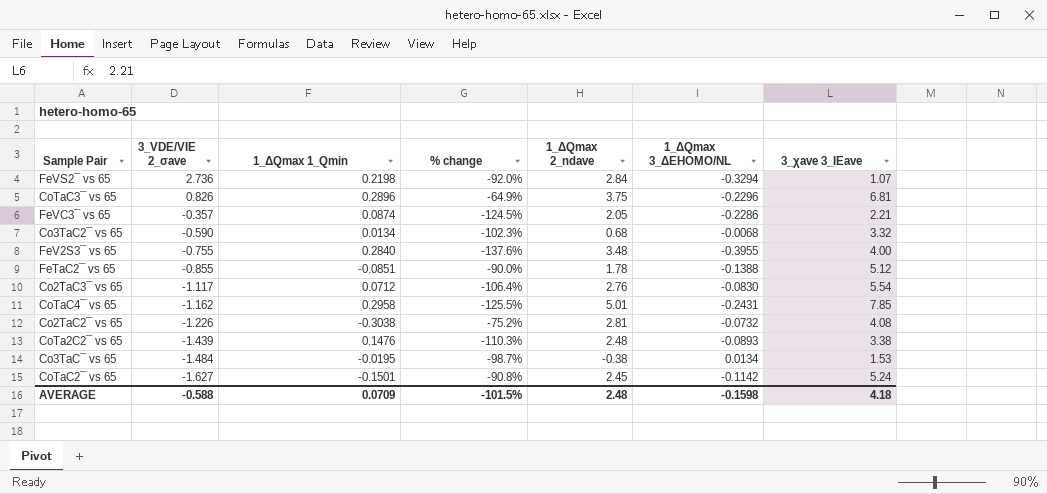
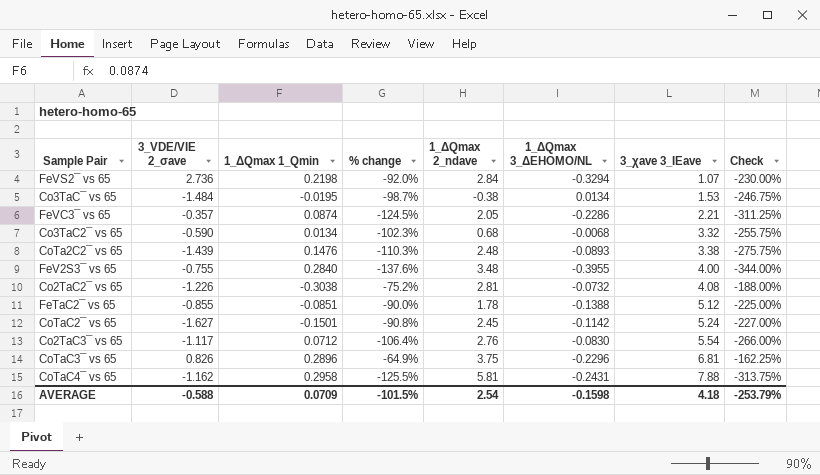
row order: 3_VDE/VIE 2_σave descending -> 3_χave 3_IEave ascending
column Check | formula: none -> [% change] * 2.5
CoTaC4¯ vs 65 | 1_ΔQmax 2_ndave: 5.01 -> 5.81
CoTaC4¯ vs 65 | 3_χave 3_IEave: 7.85 -> 7.88
AVERAGE | 1_ΔQmax 2_ndave: 2.48 -> 2.54

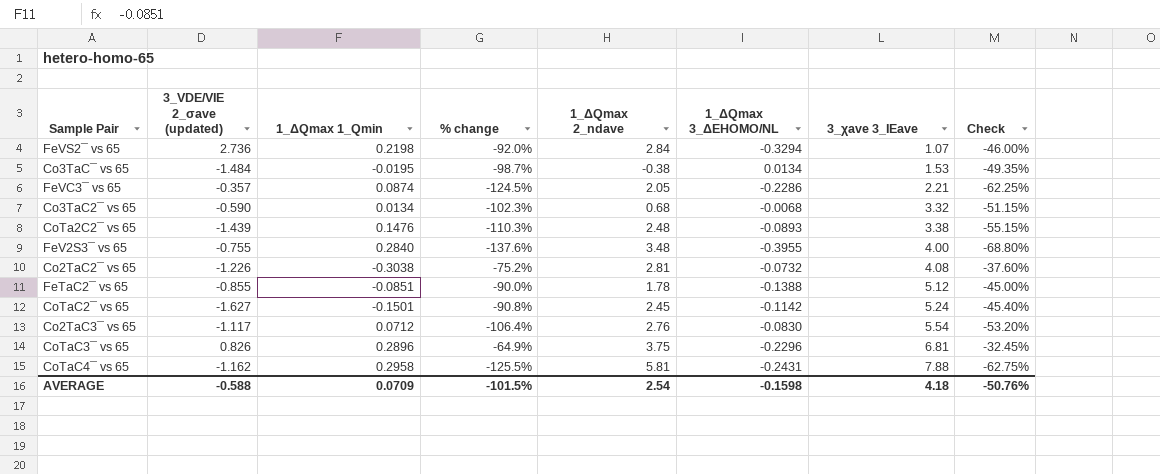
column name: 3_VDE/VIE 2_σave -> 3_VDE/VIE 2_σave (updated)
column Check | formula: [% change] * 2.5 -> [% change] * 0.5
AVERAGE | Check: -253.79% -> -50.76%

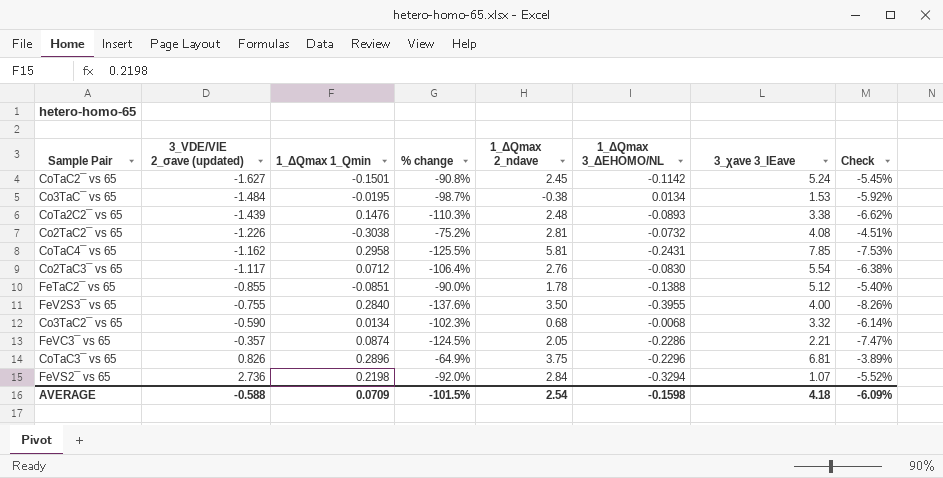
row order: 3_χave 3_IEave ascending -> 3_VDE/VIE 2_σave (updated) ascending
column Check | formula: [% change] * 0.5 -> [% change] * 0.06
CoTaC4¯ vs 65 | 3_χave 3_IEave: 7.88 -> 7.85
FeV2S3¯ vs 65 | 1_ΔQmax 2_ndave: 3.48 -> 3.50
AVERAGE | Check: -50.76% -> -6.09%

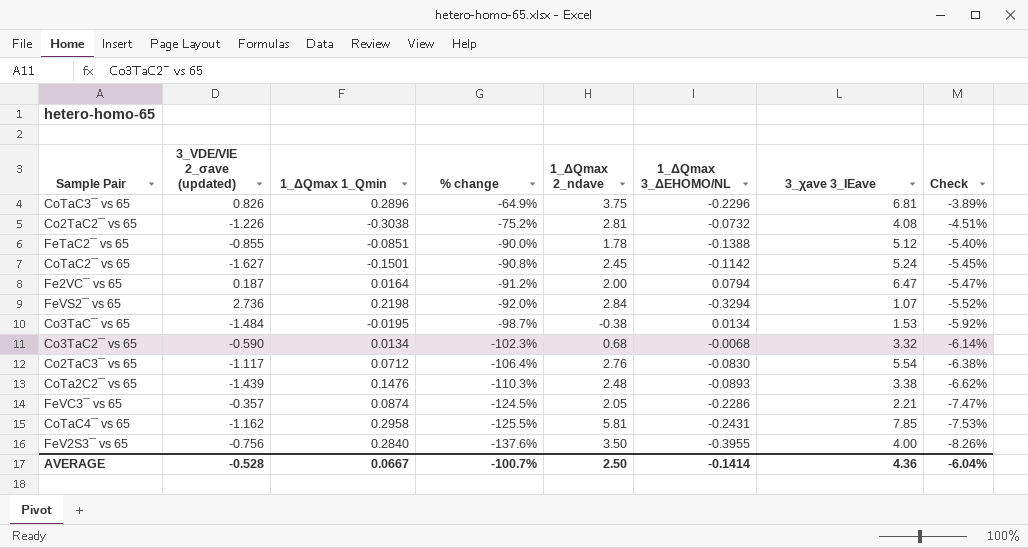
row order: 3_VDE/VIE 2_σave (updated) ascending -> % change descending
row Fe2VC¯ vs 65: none -> 0.187 | 0.0164 | -91.2% | 2.00 | 0.0794 | 6.47 | -5.47%
FeV2S3¯ vs 65 | 3_VDE/VIE 2_σave (updated): -0.755 -> -0.756
AVERAGE | 3_VDE/VIE 2_σave (updated): -0.588 -> -0.528
AVERAGE | 1_ΔQmax 1_Qmin: 0.0709 -> 0.0667
AVERAGE | % change: -101.5% -> -100.7%
AVERAGE | 1_ΔQmax 2_ndave: 2.54 -> 2.50
AVERAGE | 1_ΔQmax 3_ΔEHOMO/NL: -0.1598 -> -0.1414
AVERAGE | 3_χave 3_IEave: 4.18 -> 4.36
AVERAGE | Check: -6.09% -> -6.04%

